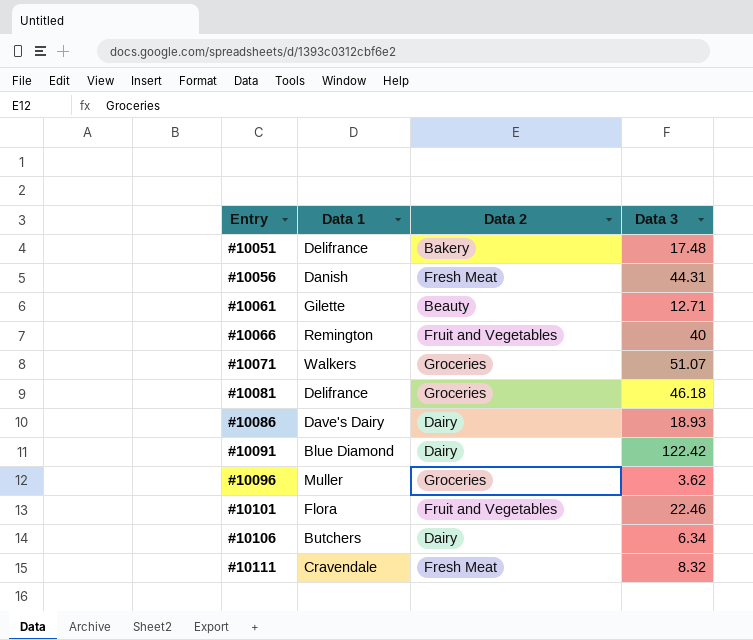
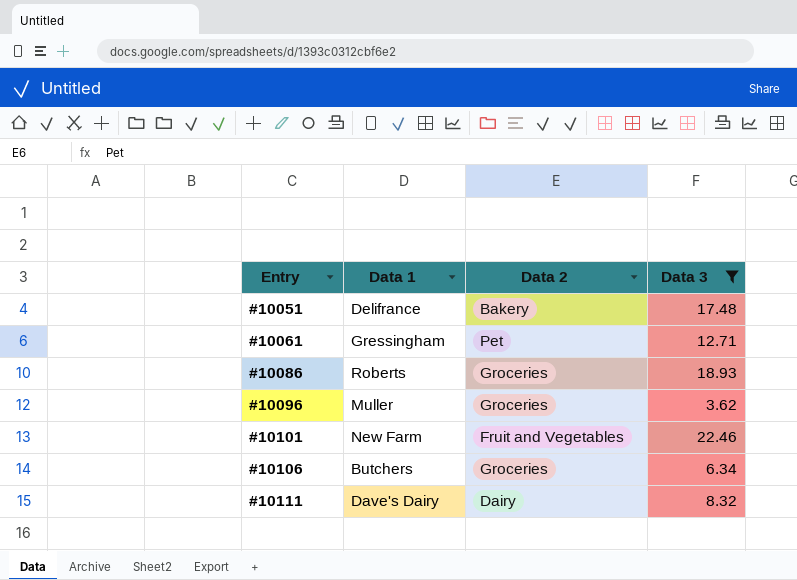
filter: none -> Data 3 <= 22.46
#10061 | Data 1: Gilette -> Gressingham
#10061 | Data 2: Beauty -> Pet
#10086 | Data 1: Dave's Dairy -> Roberts
#10086 | Data 2: Dairy -> Groceries
#10101 | Data 1: Flora -> New Farm
#10106 | Data 2: Dairy -> Groceries
#10111 | Data 1: Cravendale -> Dave's Dairy
#10111 | Data 2: Fresh Meat -> Dairy

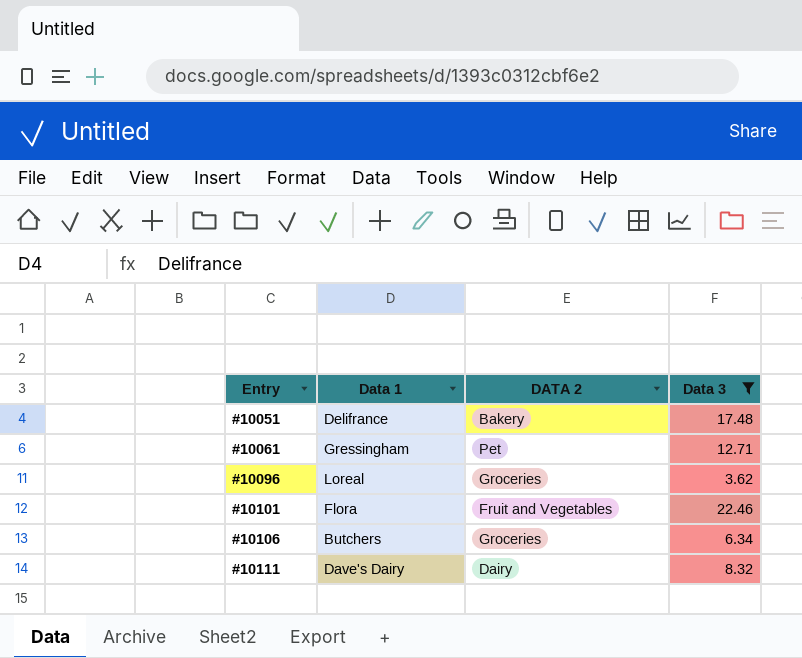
column name: Data 2 -> DATA 2
row #10086: Roberts | Groceries | 18.93 -> none
#10096 | Data 1: Muller -> Loreal
#10101 | Data 1: New Farm -> Flora

